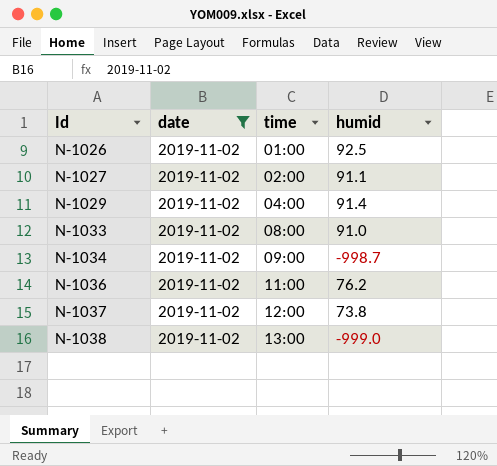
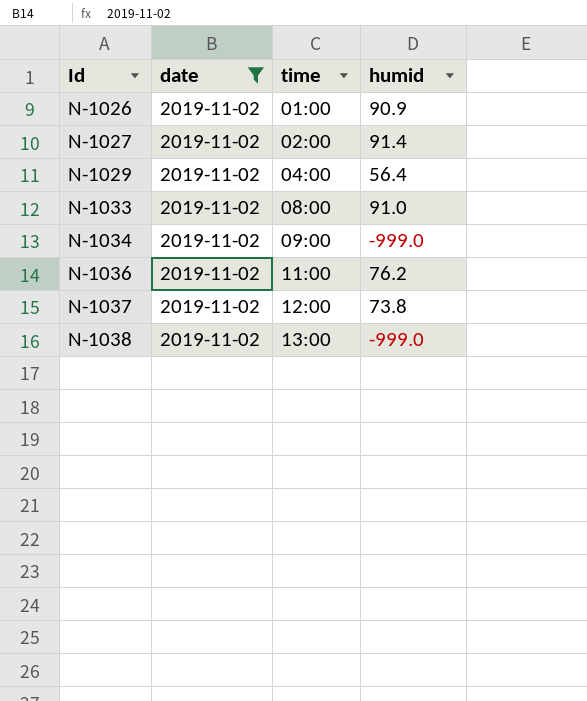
N-1026 | humid: 92.5 -> 90.9
N-1027 | humid: 91.1 -> 91.4
N-1029 | humid: 91.4 -> 56.4
N-1034 | humid: -998.7 -> -999.0

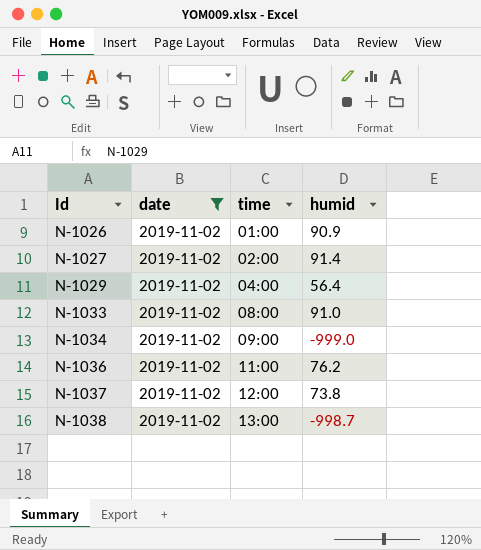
N-1038 | humid: -999.0 -> -998.7

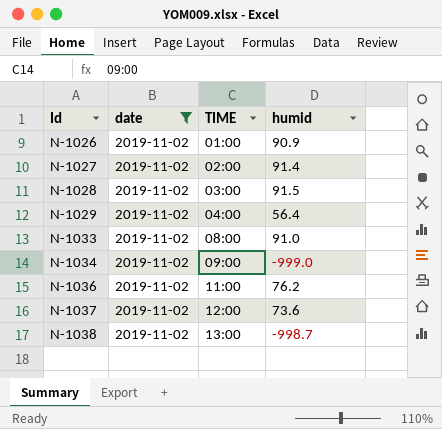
column name: time -> TIME
row N-1028: none -> 2019-11-02 | 03:00 | 91.5
N-1037 | humid: 73.8 -> 73.6

